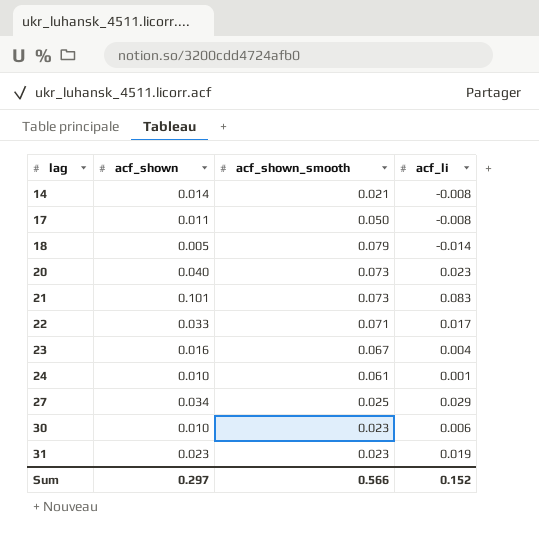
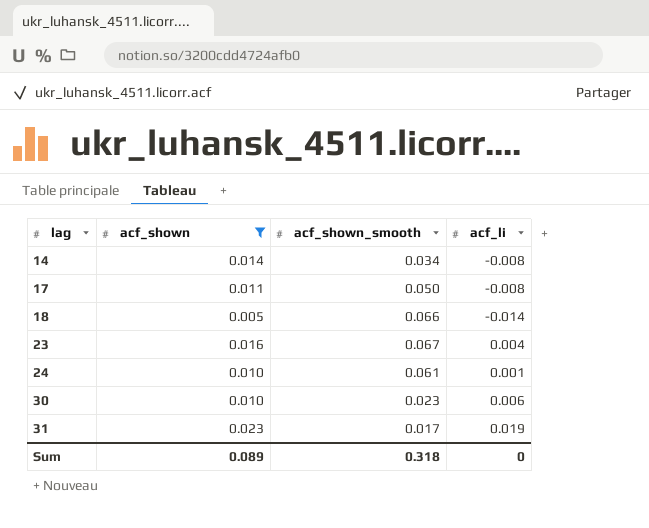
filter: none -> acf_shown <= 0.023
14 | acf_shown_smooth: 0.021 -> 0.034
18 | acf_shown_smooth: 0.079 -> 0.066
31 | acf_shown_smooth: 0.023 -> 0.017
Sum | acf_shown: 0.297 -> 0.089
Sum | acf_shown_smooth: 0.566 -> 0.318
Sum | acf_li: 0.152 -> 0

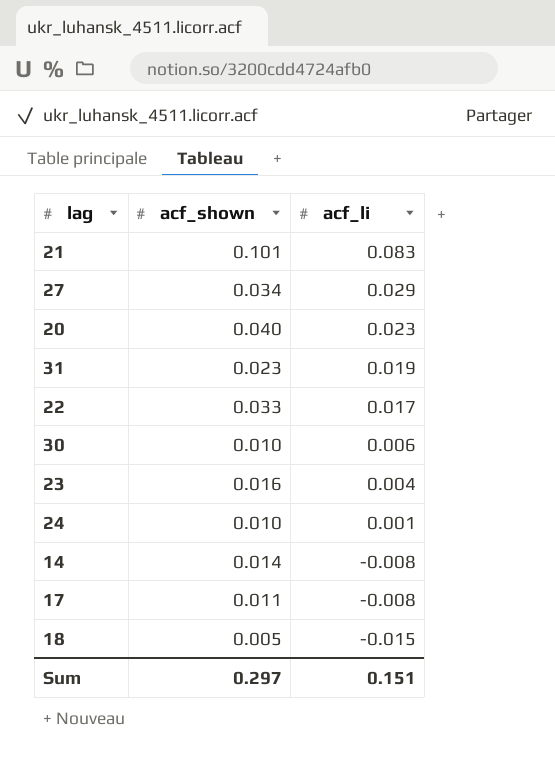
filter: acf_shown <= 0.023 -> none
row order: lag ascending -> acf_li descending
column acf_shown_smooth | position: 3 -> none
18 | acf_li: -0.014 -> -0.015
Sum | acf_shown: 0.089 -> 0.297
Sum | acf_li: 0 -> 0.151

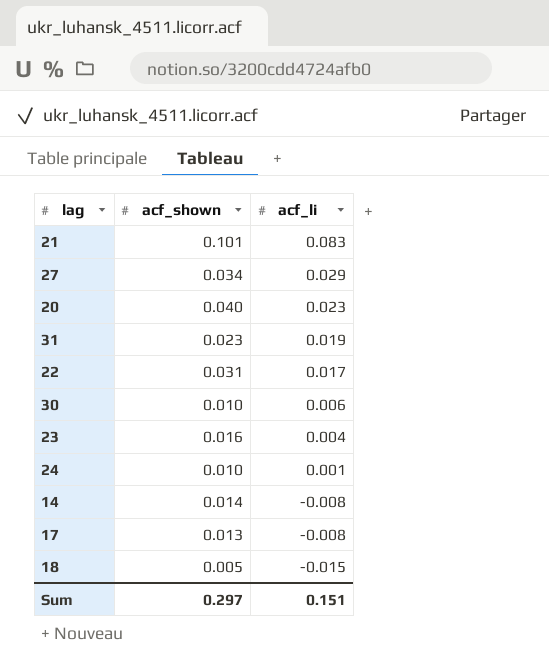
22 | acf_shown: 0.033 -> 0.031
17 | acf_shown: 0.011 -> 0.013

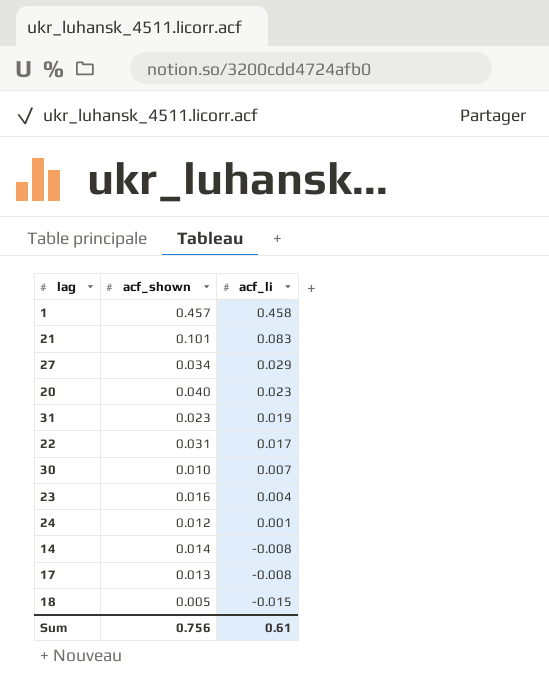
row 1: none -> 0.457 | 0.458
30 | acf_li: 0.006 -> 0.007
24 | acf_shown: 0.010 -> 0.012
Sum | acf_shown: 0.297 -> 0.756
Sum | acf_li: 0.151 -> 0.61

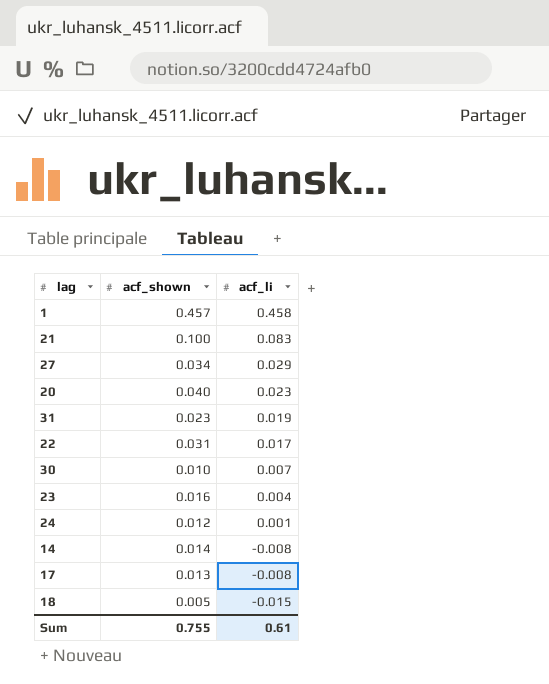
21 | acf_shown: 0.101 -> 0.100
Sum | acf_shown: 0.756 -> 0.755

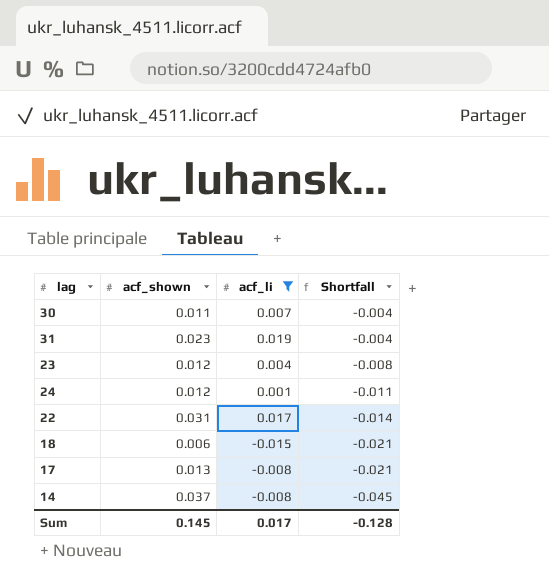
filter: none -> acf_li <= 0.019
row order: acf_li descending -> Shortfall descending
column Shortfall | formula: none -> [acf_li] - [acf_shown]
30 | acf_shown: 0.010 -> 0.011
23 | acf_shown: 0.016 -> 0.012
18 | acf_shown: 0.005 -> 0.006
14 | acf_shown: 0.014 -> 0.037
Sum | acf_shown: 0.755 -> 0.145
Sum | acf_li: 0.61 -> 0.017

